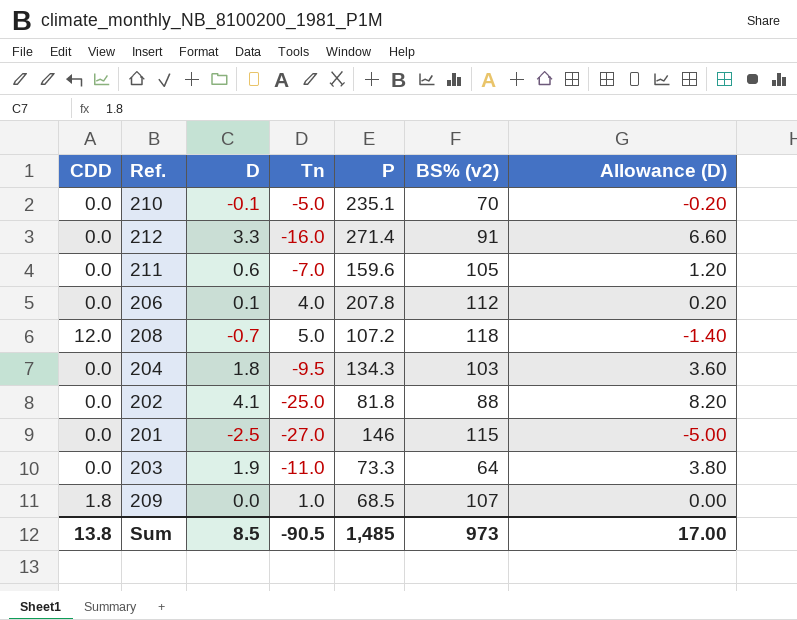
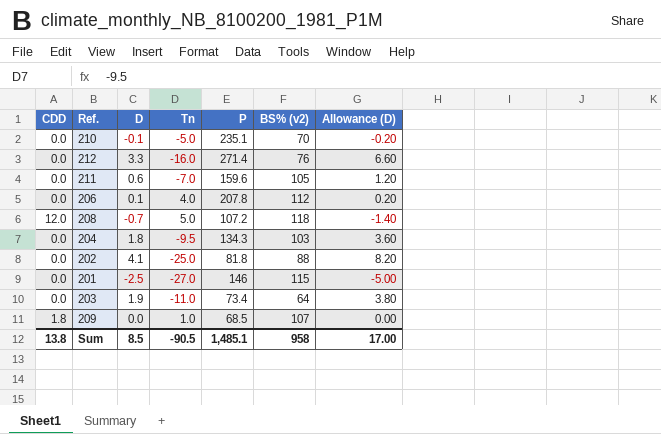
212 | BS% (v2): 91 -> 76
203 | P: 73.3 -> 73.4
Sum | P: 1,485 -> 1,485.1
Sum | BS% (v2): 973 -> 958

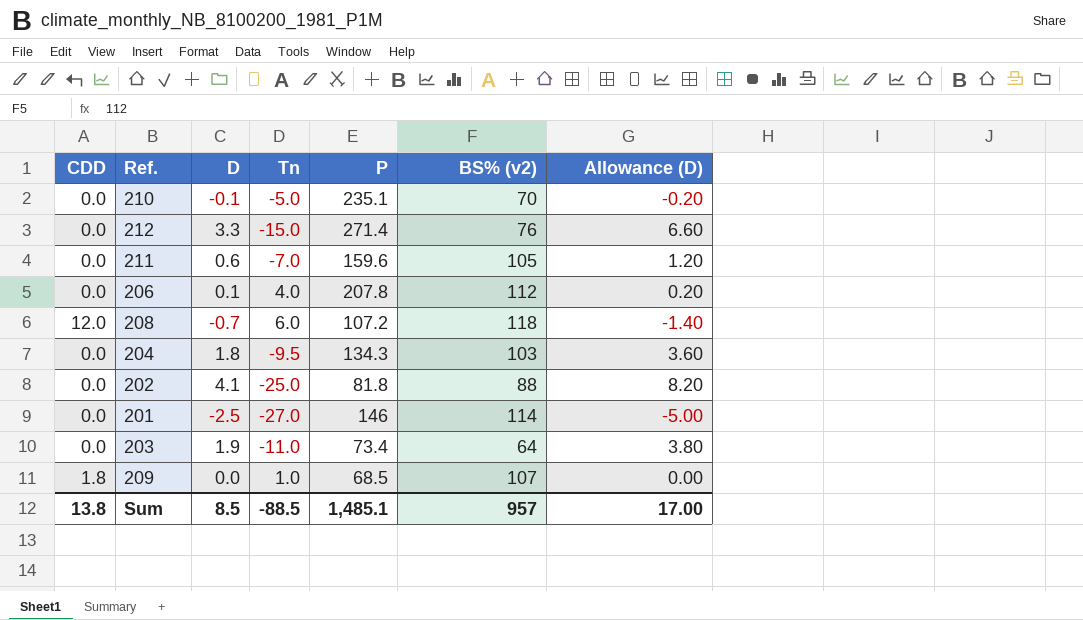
212 | Tn: -16.0 -> -15.0
208 | Tn: 5.0 -> 6.0
201 | BS% (v2): 115 -> 114
Sum | Tn: -90.5 -> -88.5
Sum | BS% (v2): 958 -> 957

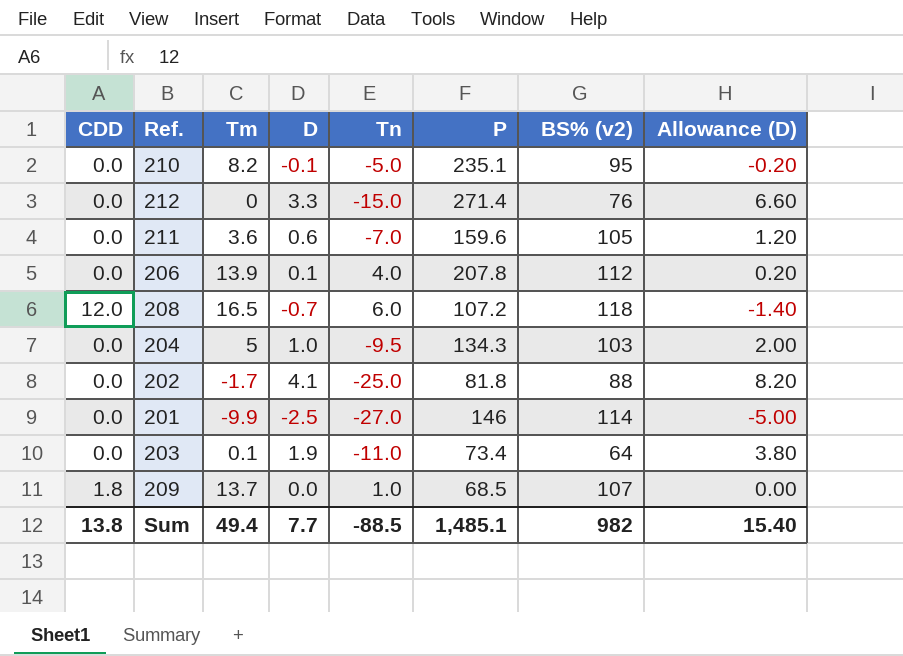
column Tm | position: none -> 3
210 | BS% (v2): 70 -> 95
204 | D: 1.8 -> 1.0
204 | Allowance (D): 3.60 -> 2.00
Sum | D: 8.5 -> 7.7
Sum | BS% (v2): 957 -> 982
Sum | Allowance (D): 17.00 -> 15.40

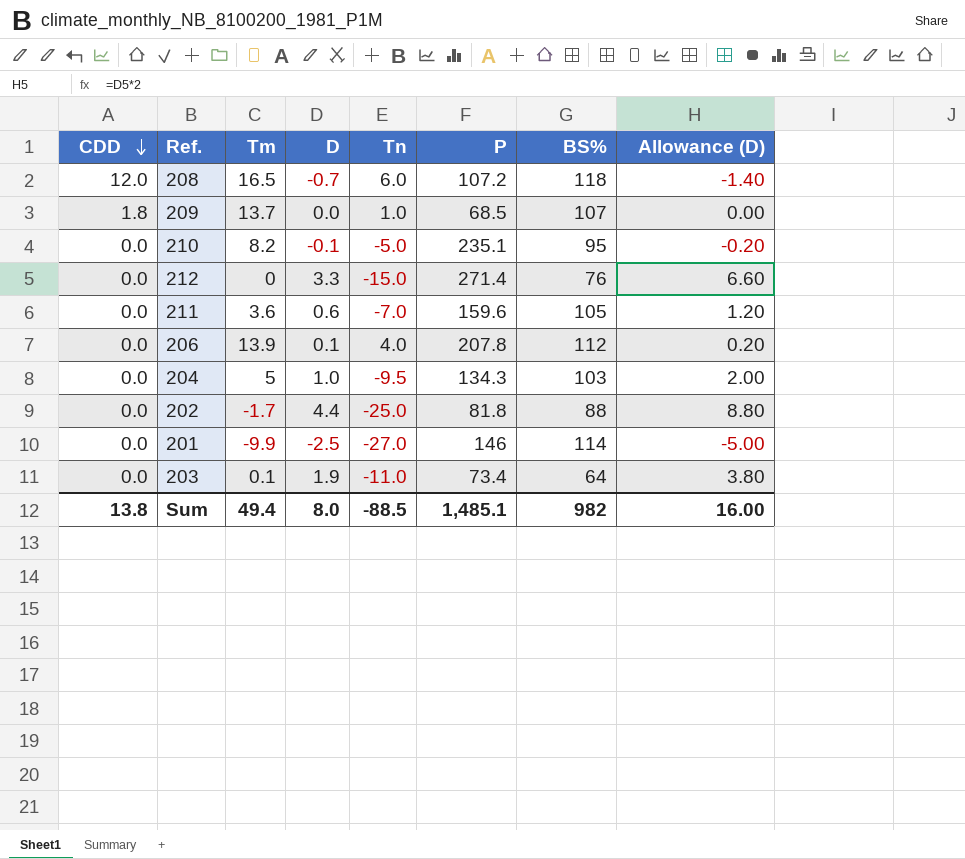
row order: none -> CDD descending
column name: BS% (v2) -> BS%
202 | D: 4.1 -> 4.4
202 | Allowance (D): 8.20 -> 8.80
Sum | D: 7.7 -> 8.0
Sum | Allowance (D): 15.40 -> 16.00

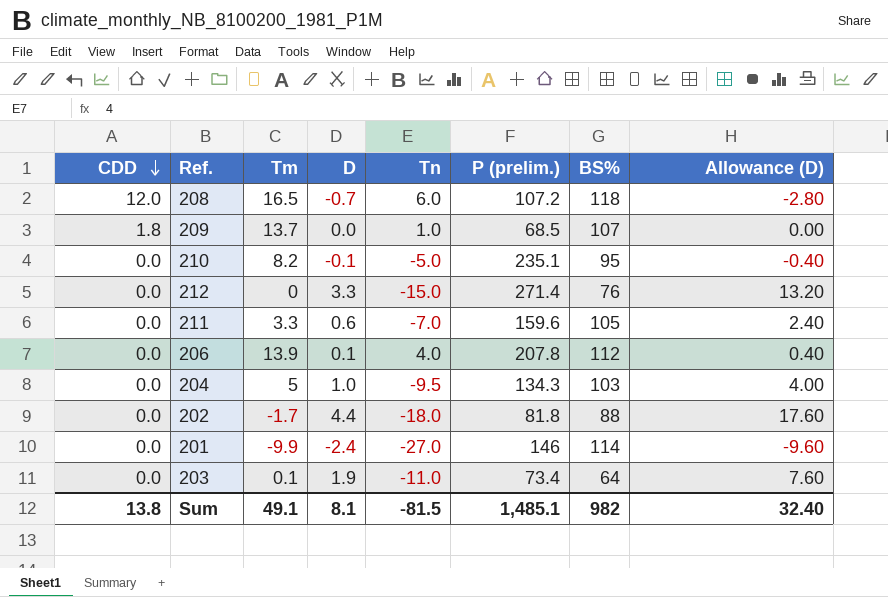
column name: P -> P (prelim.)
column Allowance (D) | formula: [D] * 2 -> [D] * 4
211 | Tm: 3.6 -> 3.3
202 | Tn: -25.0 -> -18.0
201 | D: -2.5 -> -2.4
Sum | Tm: 49.4 -> 49.1
Sum | D: 8.0 -> 8.1
Sum | Tn: -88.5 -> -81.5
Sum | Allowance (D): 16.00 -> 32.40

